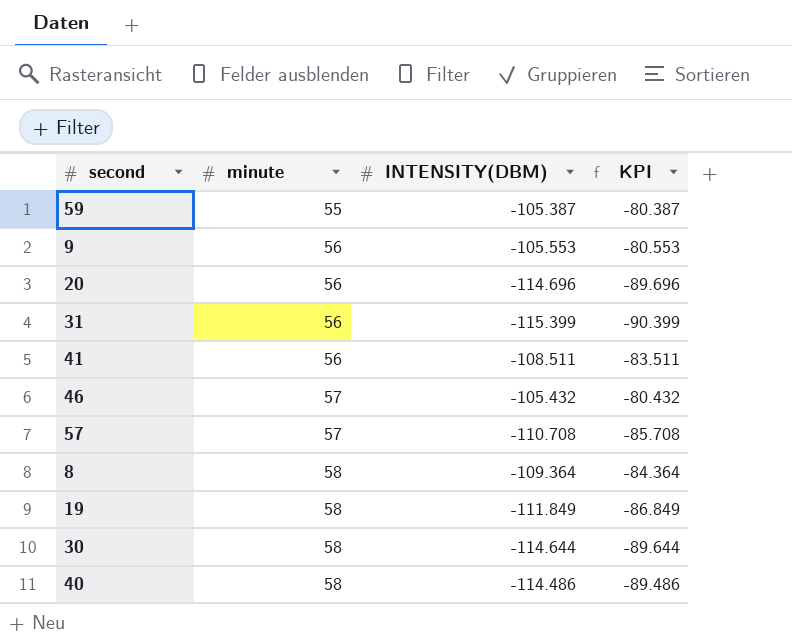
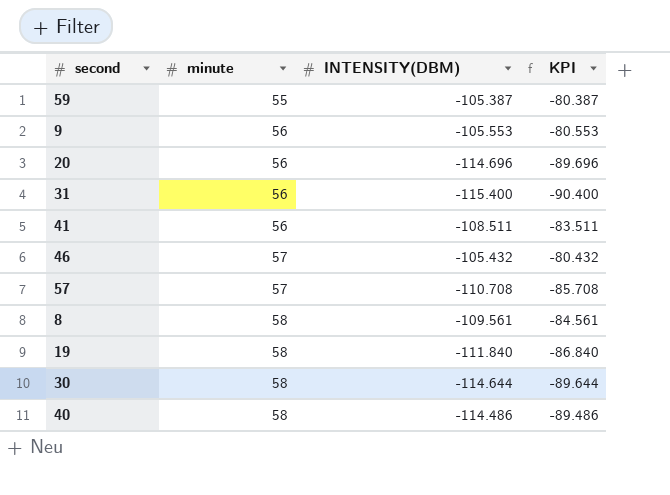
31 | INTENSITY(DBM): -115.399 -> -115.400
31 | KPI: -90.399 -> -90.400
8 | INTENSITY(DBM): -109.364 -> -109.561
8 | KPI: -84.364 -> -84.561
19 | INTENSITY(DBM): -111.849 -> -111.840
19 | KPI: -86.849 -> -86.840

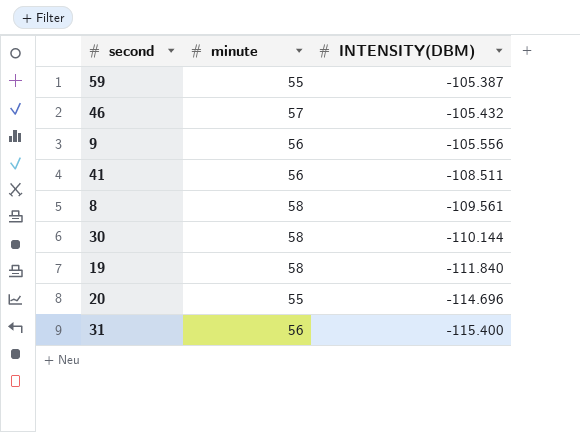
row order: minute ascending -> INTENSITY(DBM) descending
column KPI | formula: [INTENSITY(DBM)] + 25 -> none
row 57: 57 | -110.708 | -85.708 -> none
row 40: 58 | -114.486 | -89.486 -> none
9 | INTENSITY(DBM): -105.553 -> -105.556
30 | INTENSITY(DBM): -114.644 -> -110.144
20 | minute: 56 -> 55

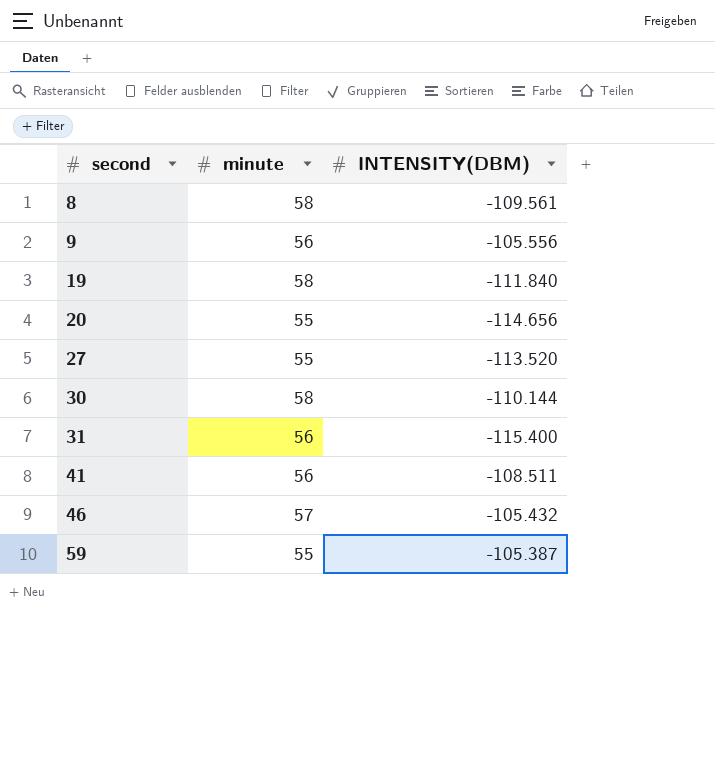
row order: INTENSITY(DBM) descending -> second ascending
20 | INTENSITY(DBM): -114.696 -> -114.656
row 27: none -> 55 | -113.520

